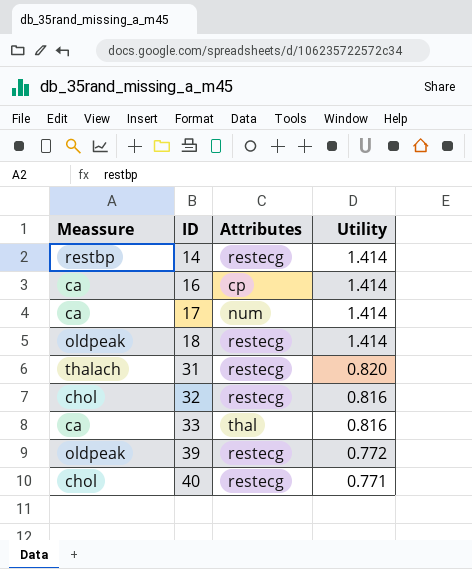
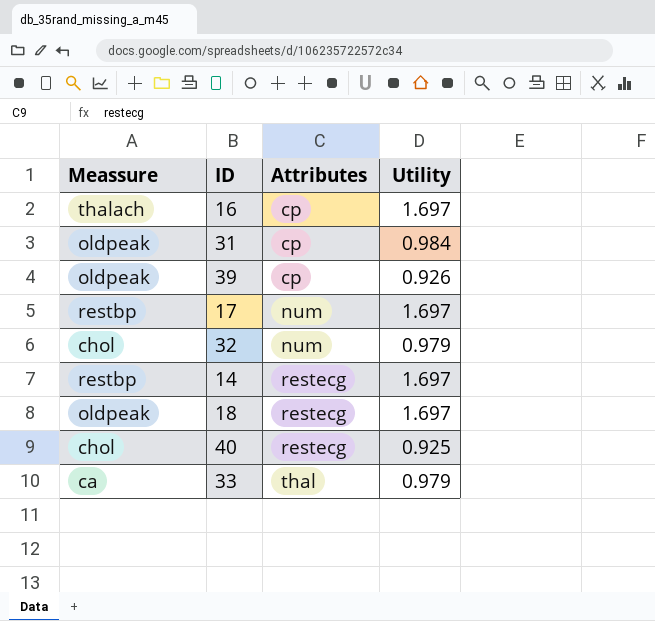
row order: ID ascending -> Attributes ascending
16 | Meassure: ca -> thalach
16 | Utility: 1.414 -> 1.697
31 | Meassure: thalach -> oldpeak
31 | Attributes: restecg -> cp
31 | Utility: 0.820 -> 0.984
39 | Attributes: restecg -> cp
39 | Utility: 0.772 -> 0.926
17 | Meassure: ca -> restbp
17 | Utility: 1.414 -> 1.697
32 | Attributes: restecg -> num
32 | Utility: 0.816 -> 0.979
14 | Utility: 1.414 -> 1.697
18 | Utility: 1.414 -> 1.697
40 | Utility: 0.771 -> 0.925
33 | Utility: 0.816 -> 0.979

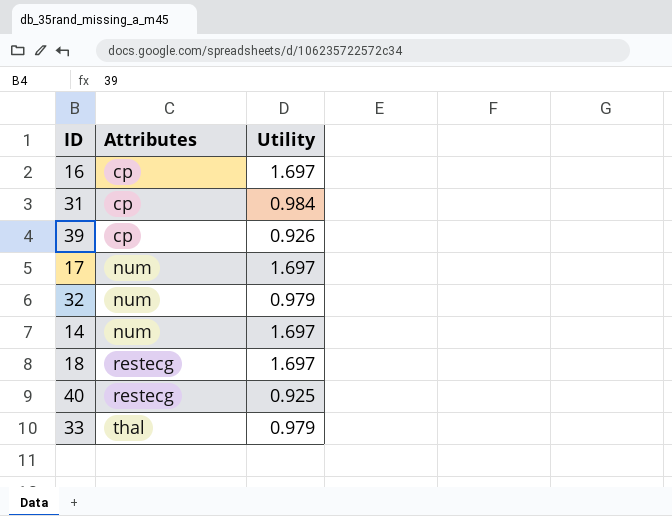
column Meassure | position: 1 -> none
14 | Attributes: restecg -> num

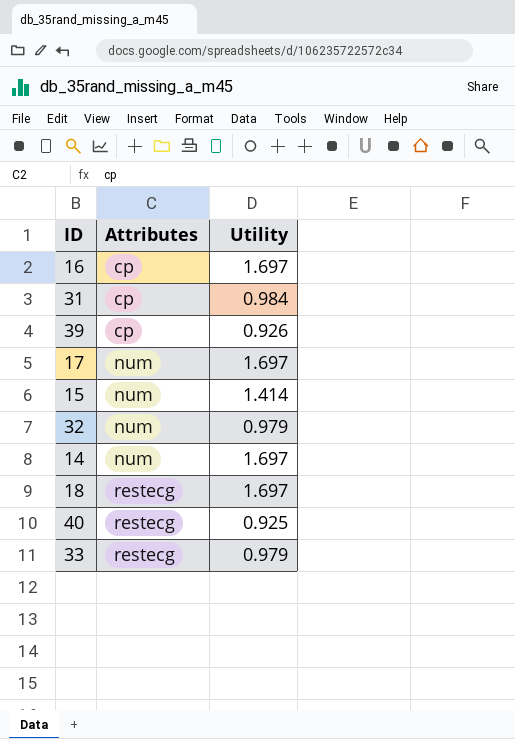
row 15: none -> num | 1.414
33 | Attributes: thal -> restecg

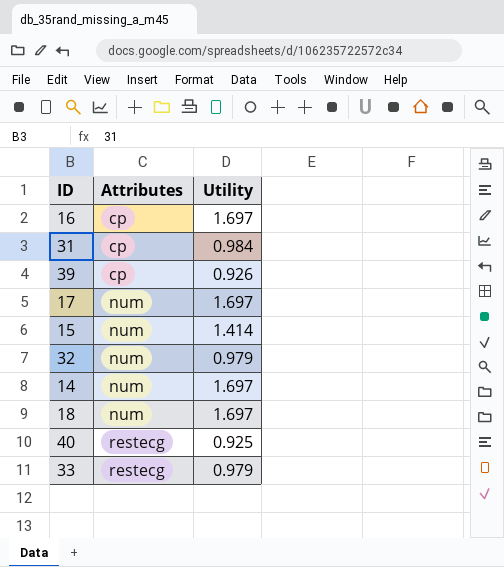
18 | Attributes: restecg -> num

